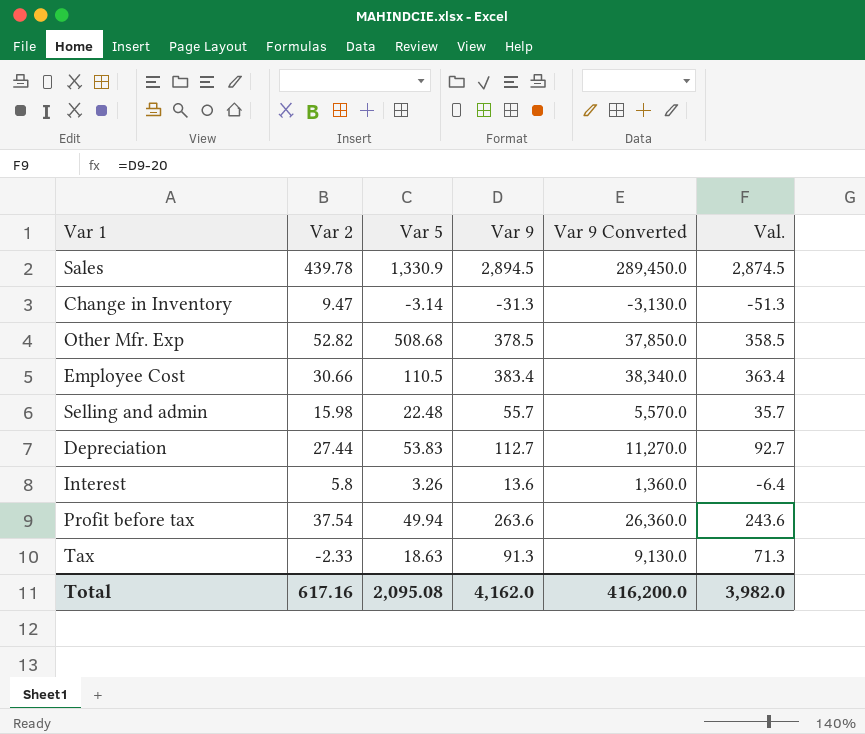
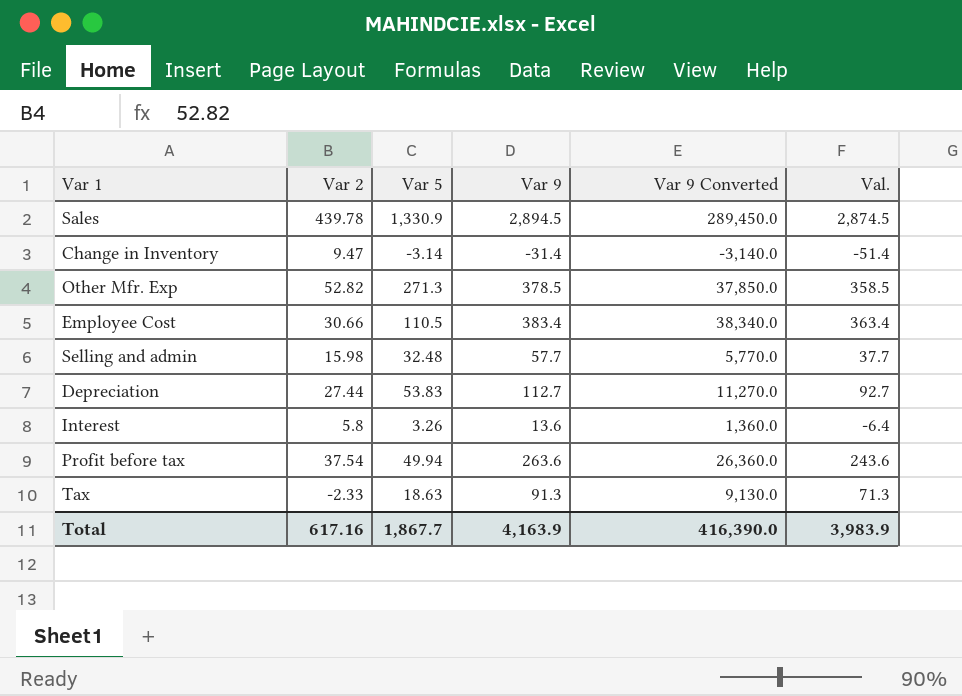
Change in Inventory | Var 9: -31.3 -> -31.4
Change in Inventory | Var 9 Converted: -3,130.0 -> -3,140.0
Change in Inventory | Val.: -51.3 -> -51.4
Other Mfr. Exp | Var 5: 508.68 -> 271.3
Selling and admin | Var 5: 22.48 -> 32.48
Selling and admin | Var 9: 55.7 -> 57.7
Selling and admin | Var 9 Converted: 5,570.0 -> 5,770.0
Selling and admin | Val.: 35.7 -> 37.7
Total | Var 5: 2,095.08 -> 1,867.7
Total | Var 9: 4,162.0 -> 4,163.9
Total | Var 9 Converted: 416,200.0 -> 416,390.0
Total | Val.: 3,982.0 -> 3,983.9

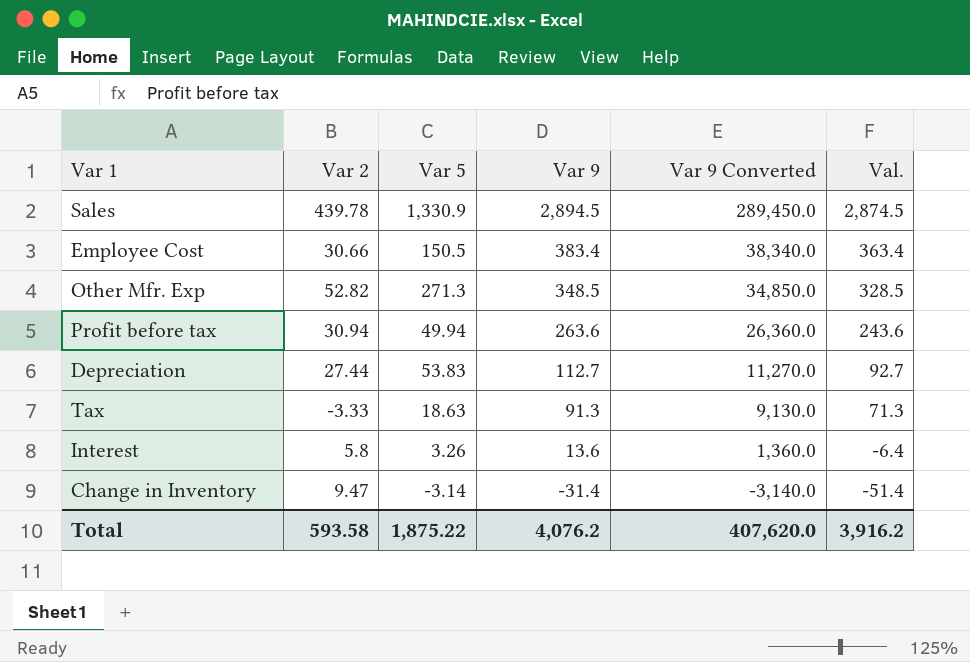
row order: none -> Var 9 descending
row Selling and admin: 15.98 | 32.48 | 57.7 | 5,770.0 | 37.7 -> none
Employee Cost | Var 5: 110.5 -> 150.5
Other Mfr. Exp | Var 9: 378.5 -> 348.5
Other Mfr. Exp | Var 9 Converted: 37,850.0 -> 34,850.0
Other Mfr. Exp | Val.: 358.5 -> 328.5
Profit before tax | Var 2: 37.54 -> 30.94
Tax | Var 2: -2.33 -> -3.33
Total | Var 2: 617.16 -> 593.58
Total | Var 5: 1,867.7 -> 1,875.22
Total | Var 9: 4,163.9 -> 4,076.2
Total | Var 9 Converted: 416,390.0 -> 407,620.0
Total | Val.: 3,983.9 -> 3,916.2

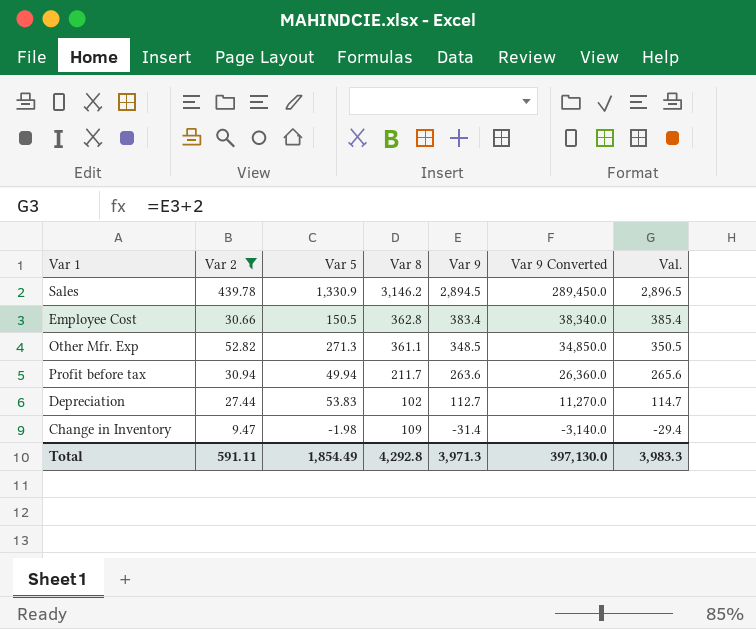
filter: none -> Var 2 >= 9.47
column Var 8 | position: none -> 4
column Val. | formula: [Var 9] - 20 -> [Var 9] + 2
Change in Inventory | Var 5: -3.14 -> -1.98
Total | Var 2: 593.58 -> 591.11
Total | Var 5: 1,875.22 -> 1,854.49
Total | Var 9: 4,076.2 -> 3,971.3
Total | Var 9 Converted: 407,620.0 -> 397,130.0
Total | Val.: 3,916.2 -> 3,983.3

